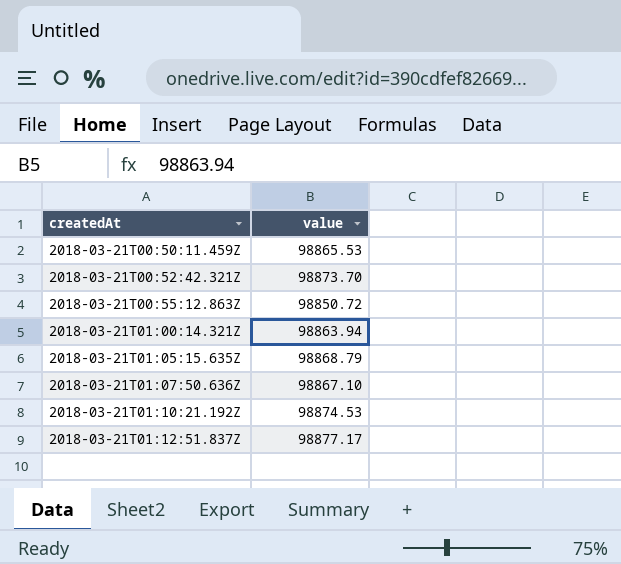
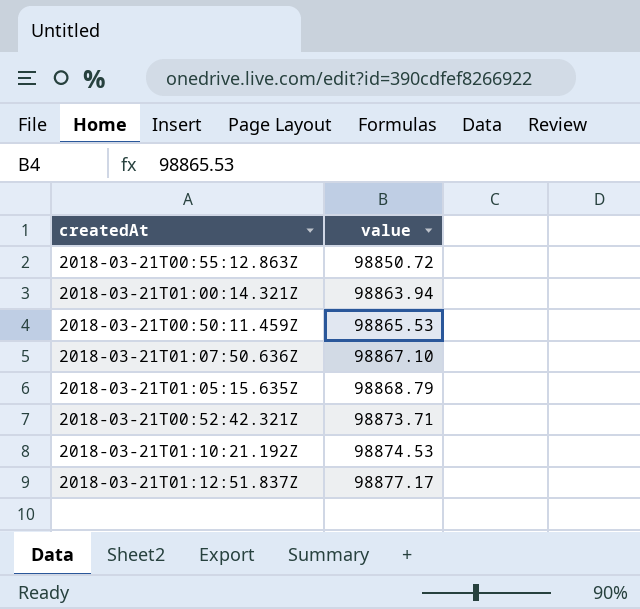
row order: createdAt ascending -> value ascending
2018-03-21T00:52:42.321Z | value: 98873.70 -> 98873.71

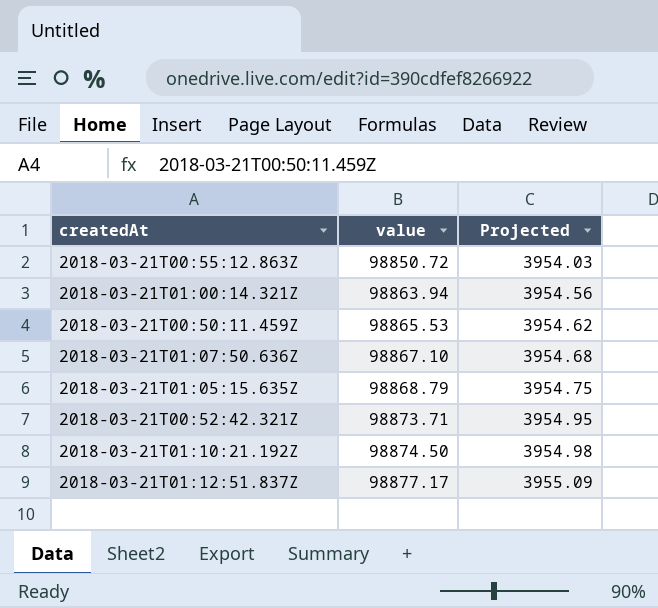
column Projected | formula: none -> [value] * 0.04
2018-03-21T01:10:21.192Z | value: 98874.53 -> 98874.50

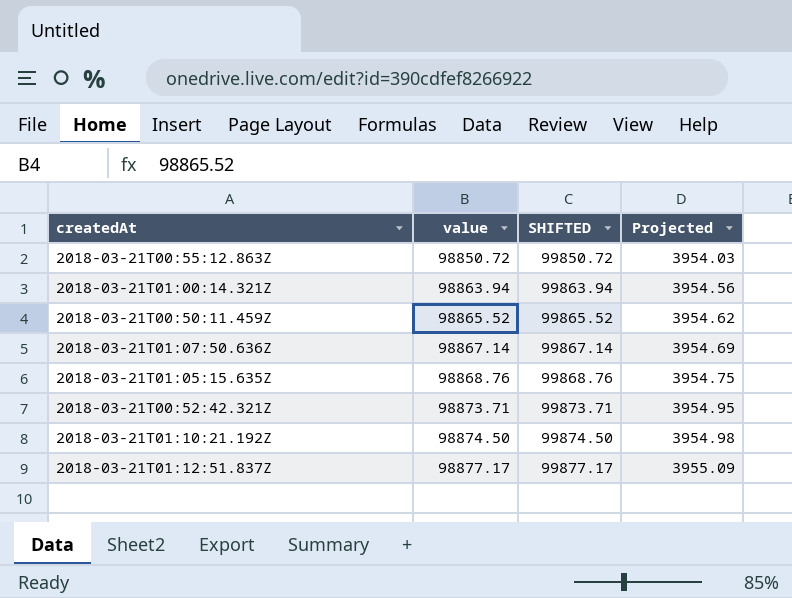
column SHIFTED | formula: none -> [value] + 1000
2018-03-21T00:50:11.459Z | value: 98865.53 -> 98865.52
2018-03-21T01:07:50.636Z | value: 98867.10 -> 98867.14
2018-03-21T01:07:50.636Z | Projected: 3954.68 -> 3954.69
2018-03-21T01:05:15.635Z | value: 98868.79 -> 98868.76

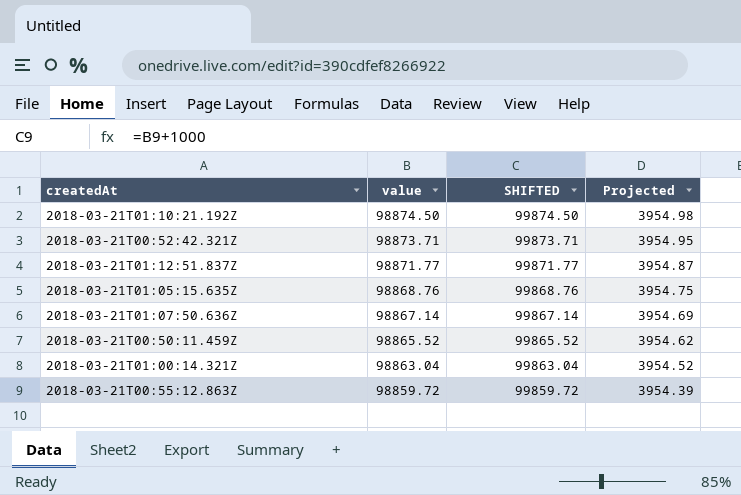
row order: value ascending -> value descending
2018-03-21T01:12:51.837Z | value: 98877.17 -> 98871.77
2018-03-21T01:12:51.837Z | SHIFTED: 99877.17 -> 99871.77
2018-03-21T01:12:51.837Z | Projected: 3955.09 -> 3954.87
2018-03-21T01:00:14.321Z | value: 98863.94 -> 98863.04
2018-03-21T01:00:14.321Z | SHIFTED: 99863.94 -> 99863.04
2018-03-21T01:00:14.321Z | Projected: 3954.56 -> 3954.52
2018-03-21T00:55:12.863Z | value: 98850.72 -> 98859.72
2018-03-21T00:55:12.863Z | SHIFTED: 99850.72 -> 99859.72
2018-03-21T00:55:12.863Z | Projected: 3954.03 -> 3954.39

